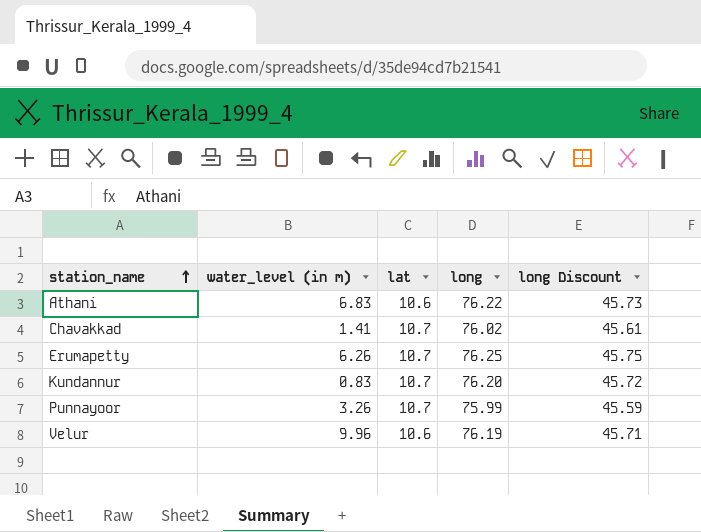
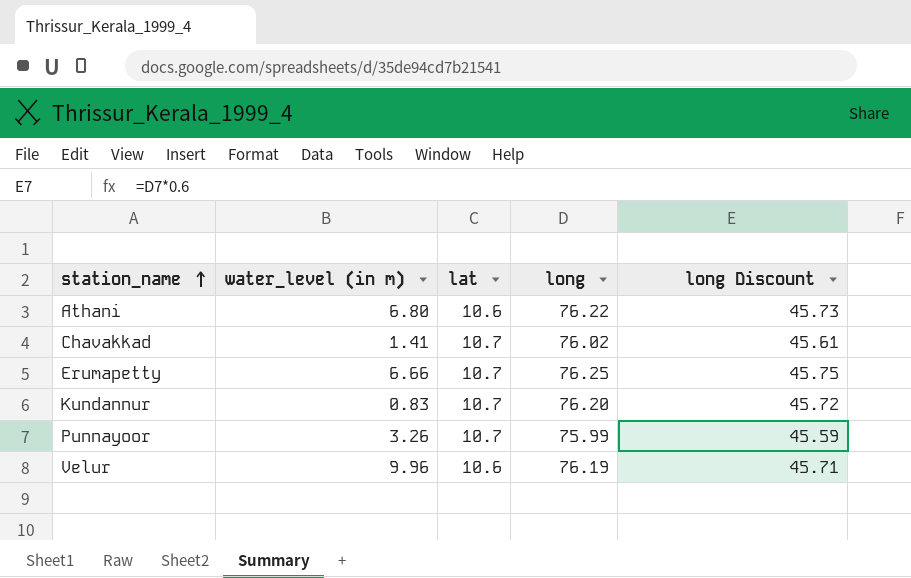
Athani | water_level (in m): 6.83 -> 6.80
Erumapetty | water_level (in m): 6.26 -> 6.66

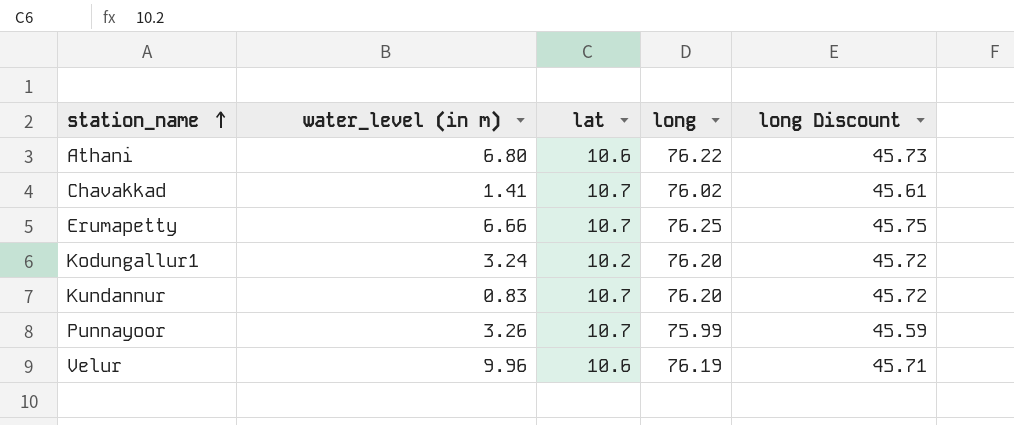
row Kodungallur1: none -> 3.24 | 10.2 | 76.20 | 45.72

